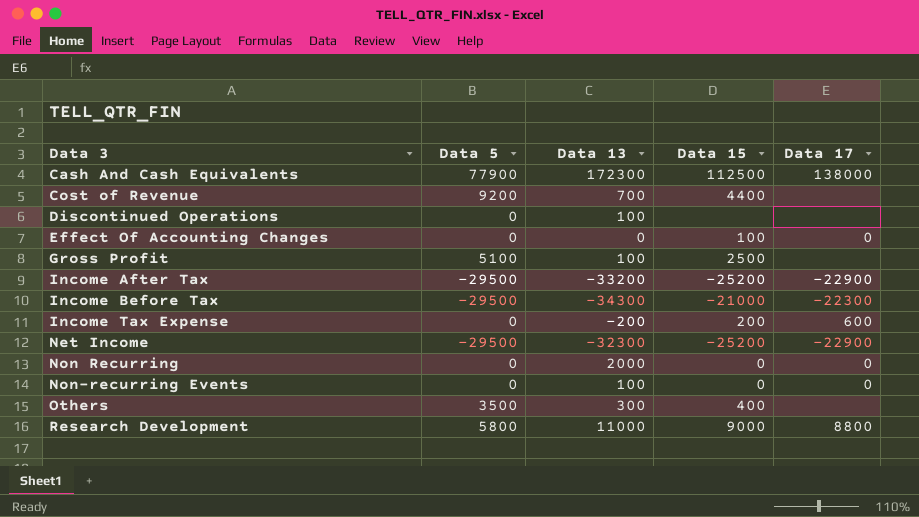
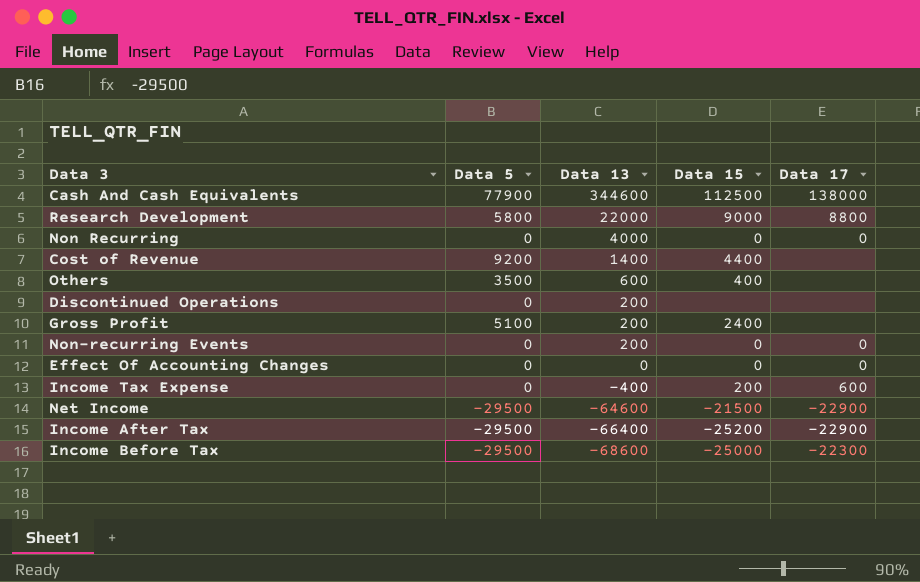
row order: Data 3 ascending -> Data 13 descending
Cash And Cash Equivalents | Data 13: 172300 -> 344600
Research Development | Data 13: 11000 -> 22000
Non Recurring | Data 13: 2000 -> 4000
Cost of Revenue | Data 13: 700 -> 1400
Others | Data 13: 300 -> 600
Discontinued Operations | Data 13: 100 -> 200
Gross Profit | Data 13: 100 -> 200
Gross Profit | Data 15: 2500 -> 2400
Non-recurring Events | Data 13: 100 -> 200
Effect Of Accounting Changes | Data 15: 100 -> 0
Income Tax Expense | Data 13: -200 -> -400
Net Income | Data 13: -32300 -> -64600
Net Income | Data 15: -25200 -> -21500
Income After Tax | Data 13: -33200 -> -66400
Income Before Tax | Data 13: -34300 -> -68600
Income Before Tax | Data 15: -21000 -> -25000

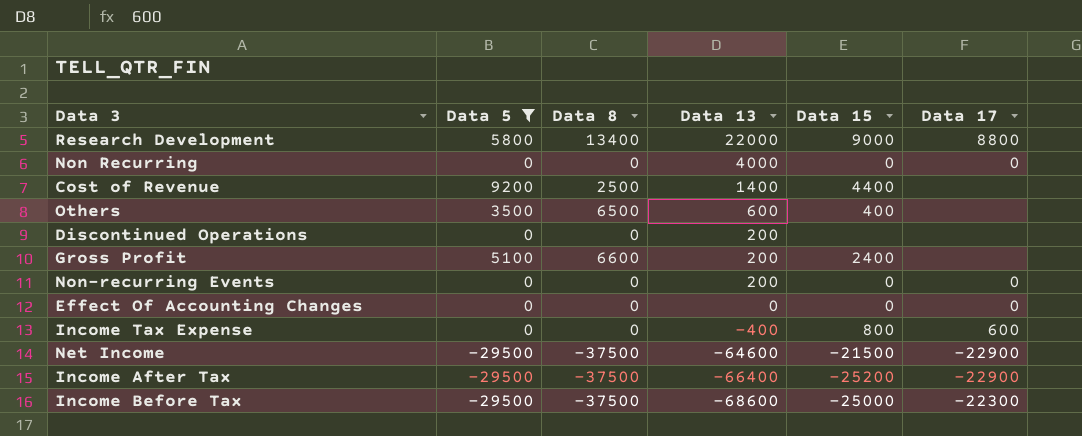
filter: none -> Data 5 != 77900
column Data 8 | position: none -> 3
Income Tax Expense | Data 15: 200 -> 800

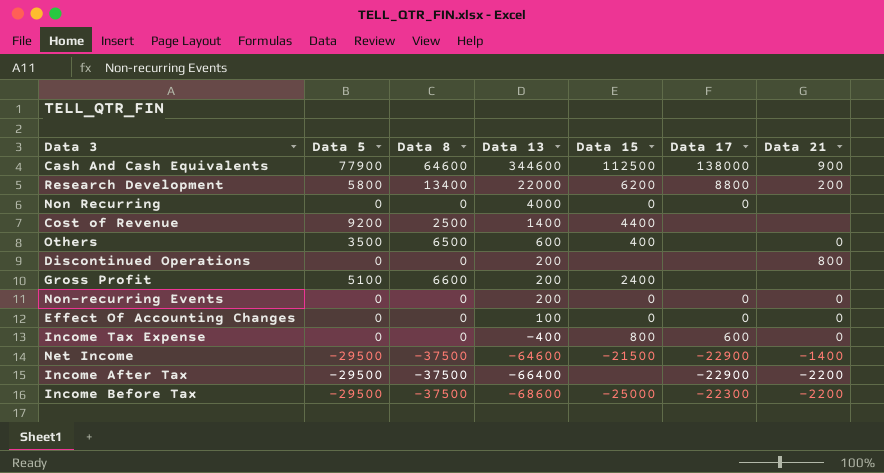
filter: Data 5 != 77900 -> none
column Data 21 | position: none -> 7
Research Development | Data 15: 9000 -> 6200
Effect Of Accounting Changes | Data 13: 0 -> 100
Income After Tax | Data 15: -25200 -> none

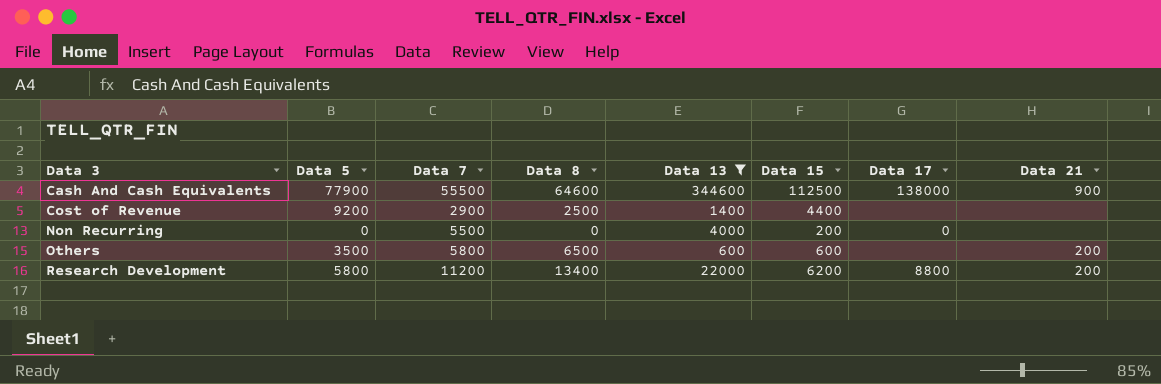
filter: none -> Data 13 >= 600
row order: Data 13 descending -> Data 3 ascending
column Data 7 | position: none -> 3
Non Recurring | Data 15: 0 -> 200
Others | Data 15: 400 -> 600
Others | Data 21: 0 -> 200

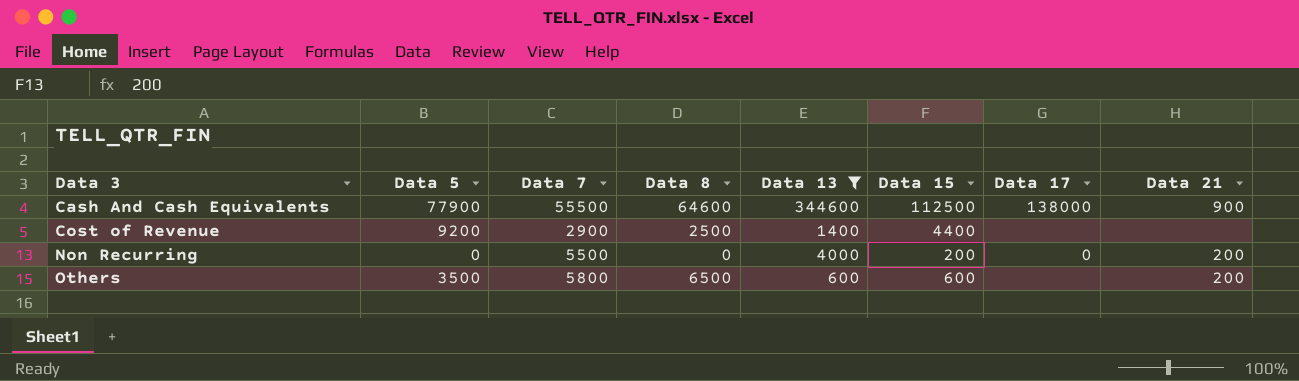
row Research Development: 5800 | 11200 | 13400 | 22000 | 6200 | 8800 | 200 -> none
Non Recurring | Data 21: none -> 200

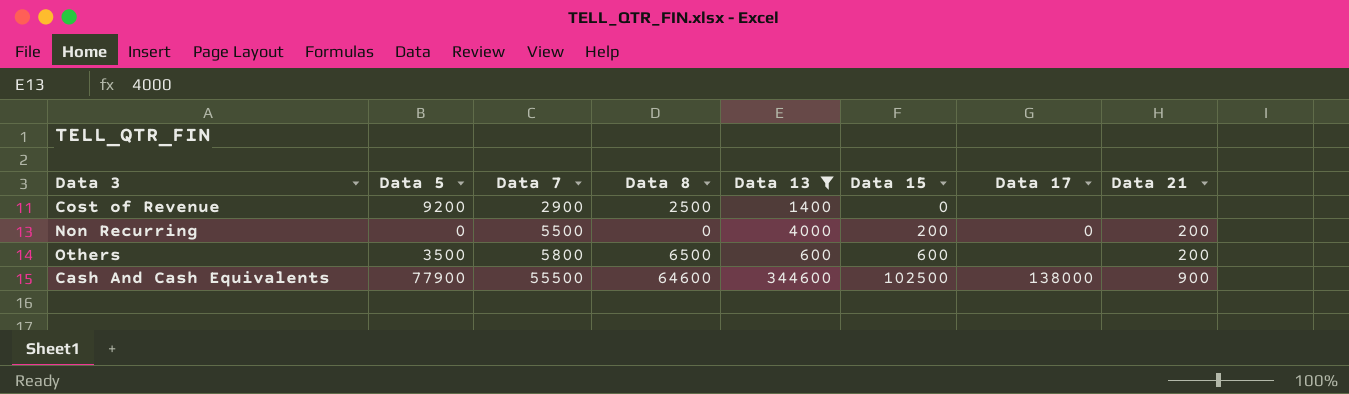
row order: Data 3 ascending -> Data 7 ascending
Cost of Revenue | Data 15: 4400 -> 0
Cash And Cash Equivalents | Data 15: 112500 -> 102500

